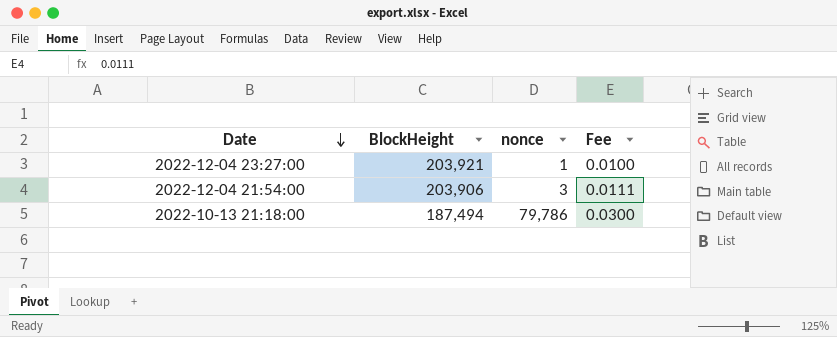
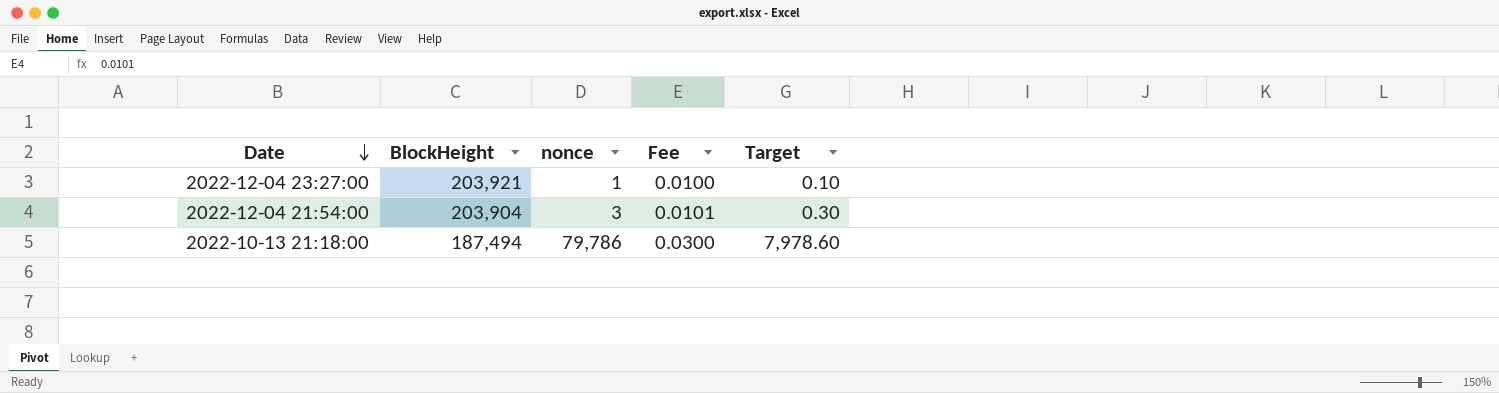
column Target | formula: none -> [nonce] * 0.1
2022-12-04 21:54:00 | BlockHeight: 203,906 -> 203,904
2022-12-04 21:54:00 | Fee: 0.0111 -> 0.0101

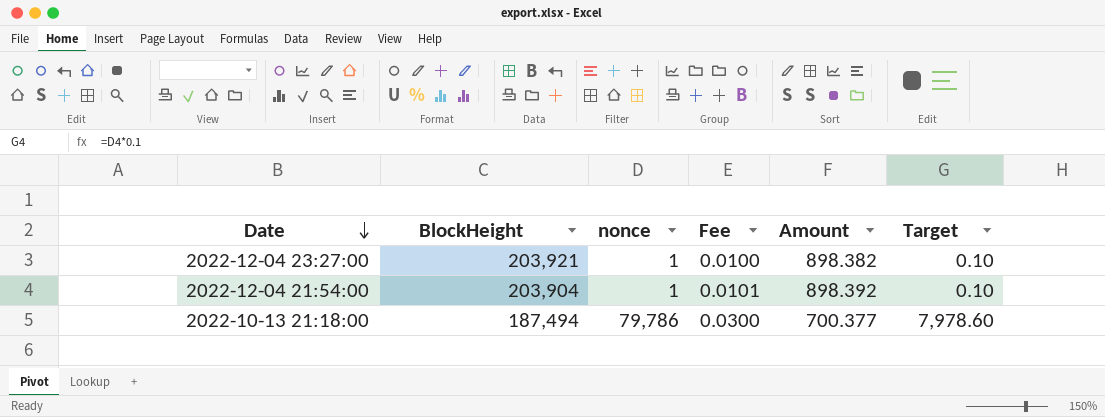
column Amount | position: none -> 5
2022-12-04 21:54:00 | nonce: 3 -> 1
2022-12-04 21:54:00 | Target: 0.30 -> 0.10

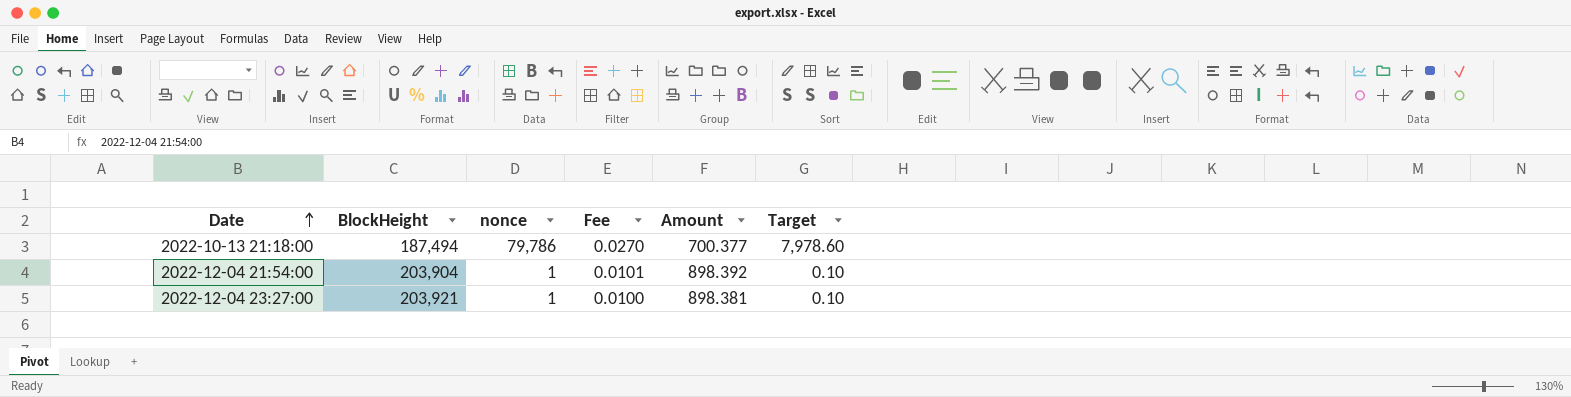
row order: Date descending -> Date ascending
2022-10-13 21:18:00 | Fee: 0.0300 -> 0.0270
2022-12-04 23:27:00 | Amount: 898.382 -> 898.381

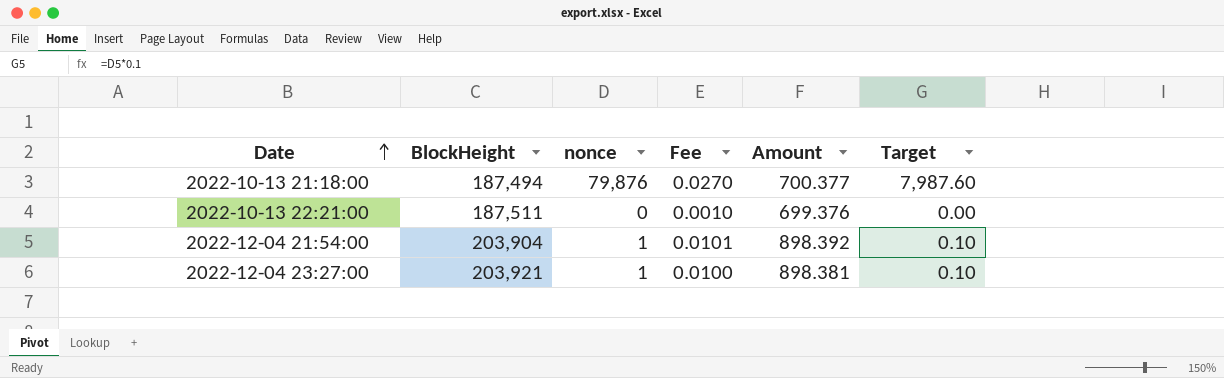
2022-10-13 21:18:00 | nonce: 79,786 -> 79,876
2022-10-13 21:18:00 | Target: 7,978.60 -> 7,987.60
row 2022-10-13 22:21:00: none -> 187,511 | 0 | 0.0010 | 699.376 | 0.00

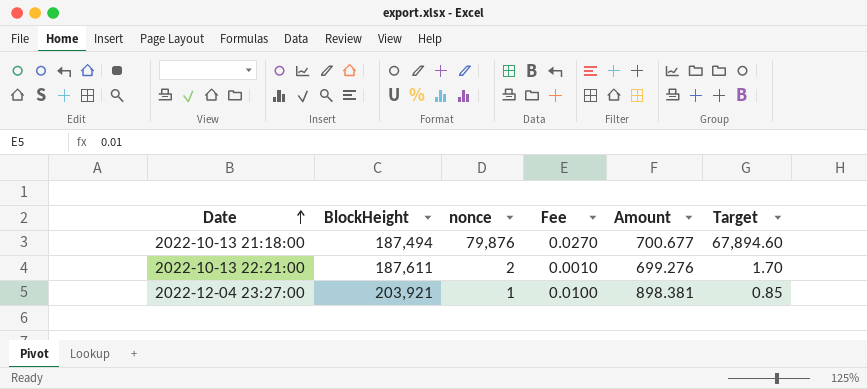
column Target | formula: [nonce] * 0.1 -> [nonce] * 0.85
row 2022-12-04 21:54:00: 203,904 | 1 | 0.0101 | 898.392 | 0.10 -> none
2022-10-13 21:18:00 | Amount: 700.377 -> 700.677
2022-10-13 22:21:00 | BlockHeight: 187,511 -> 187,611
2022-10-13 22:21:00 | nonce: 0 -> 2
2022-10-13 22:21:00 | Amount: 699.376 -> 699.276

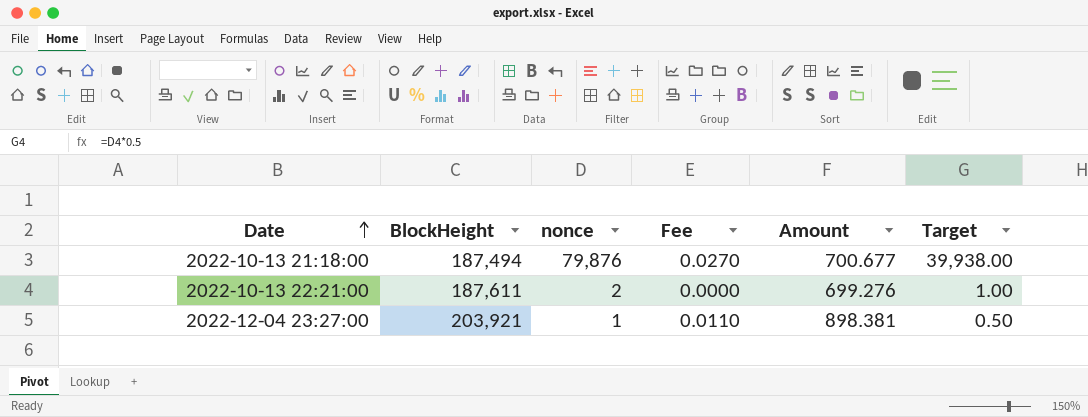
column Target | formula: [nonce] * 0.85 -> [nonce] * 0.5
2022-10-13 22:21:00 | Fee: 0.0010 -> 0.0000
2022-12-04 23:27:00 | Fee: 0.0100 -> 0.0110

